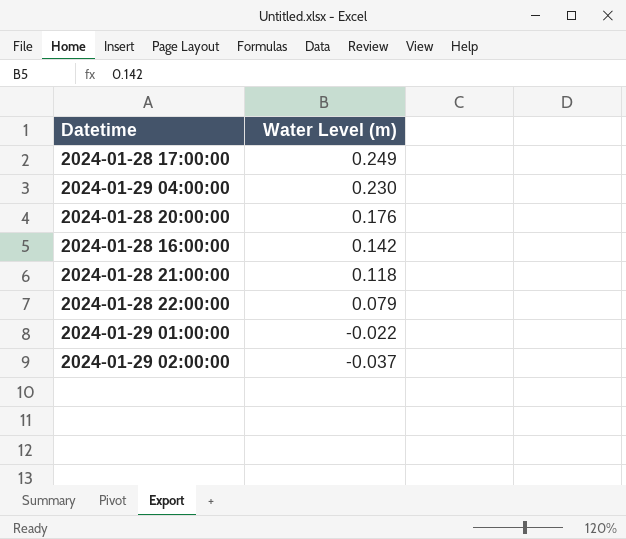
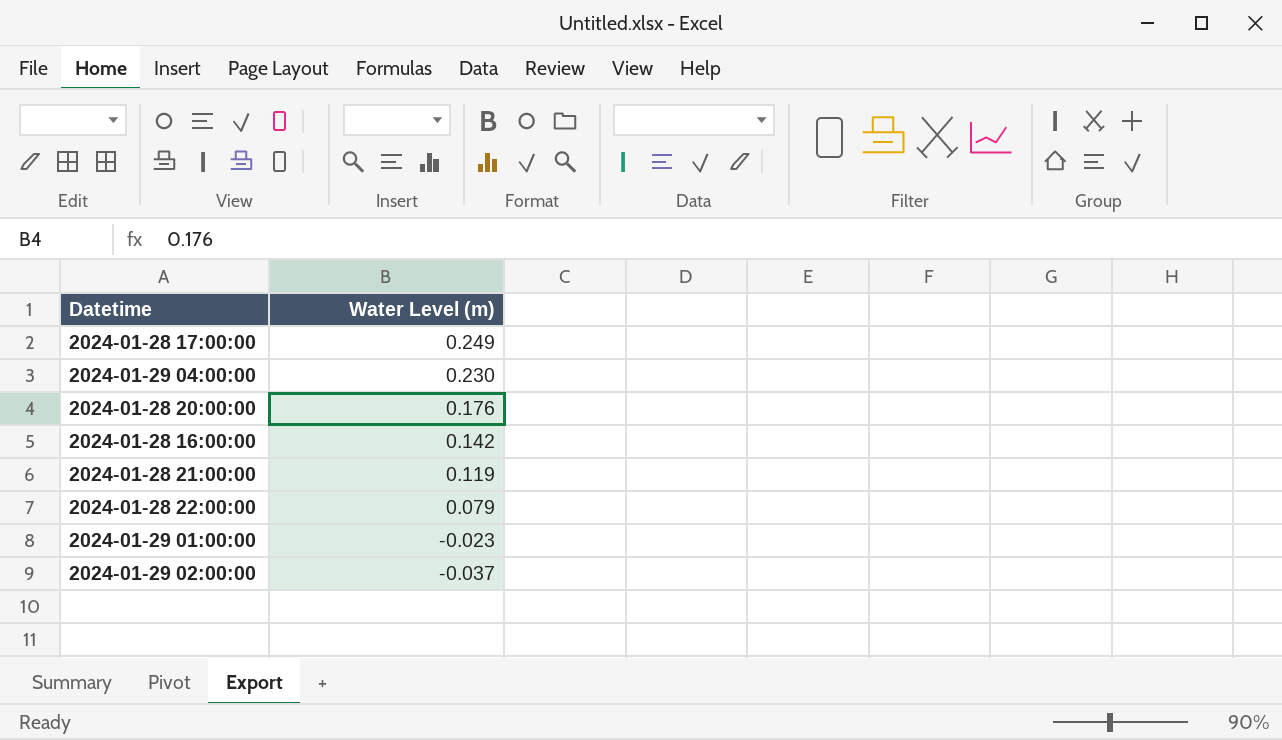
2024-01-28 21:00:00 | Water Level (m): 0.118 -> 0.119
2024-01-29 01:00:00 | Water Level (m): -0.022 -> -0.023

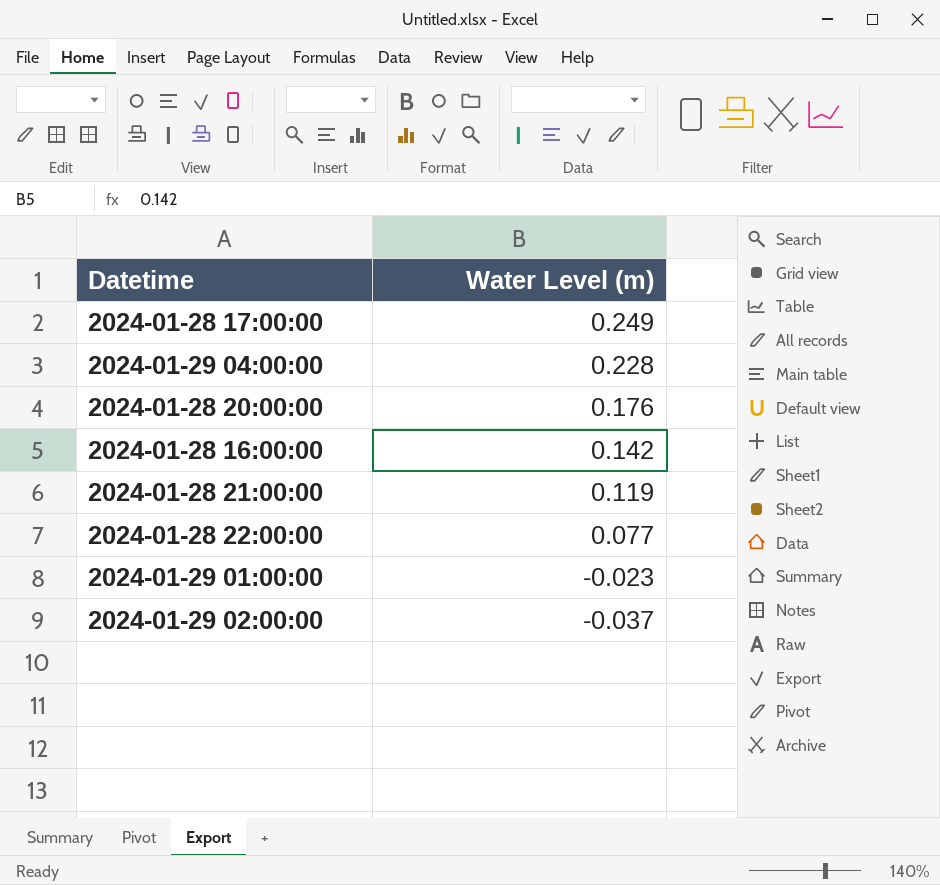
2024-01-29 04:00:00 | Water Level (m): 0.230 -> 0.228
2024-01-28 22:00:00 | Water Level (m): 0.079 -> 0.077

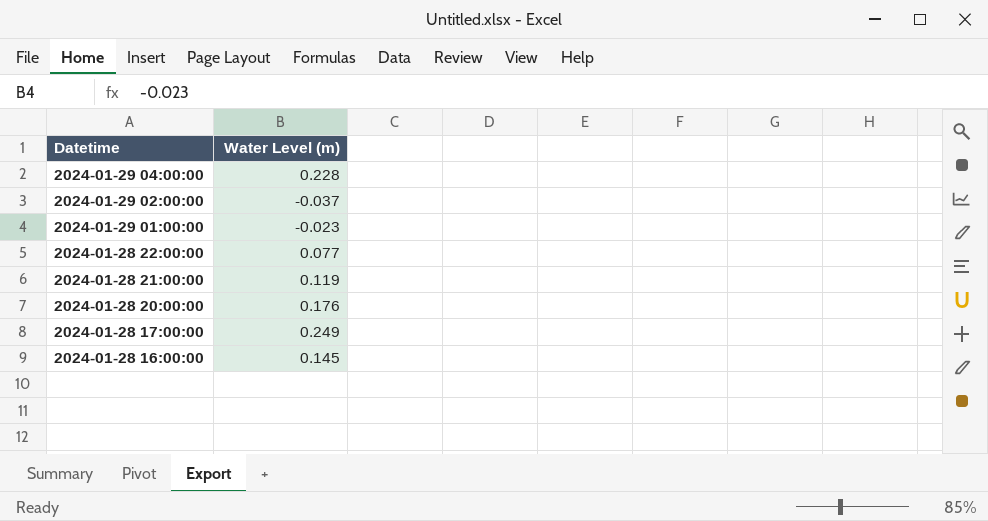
row order: Water Level (m) descending -> Datetime descending
2024-01-28 16:00:00 | Water Level (m): 0.142 -> 0.145

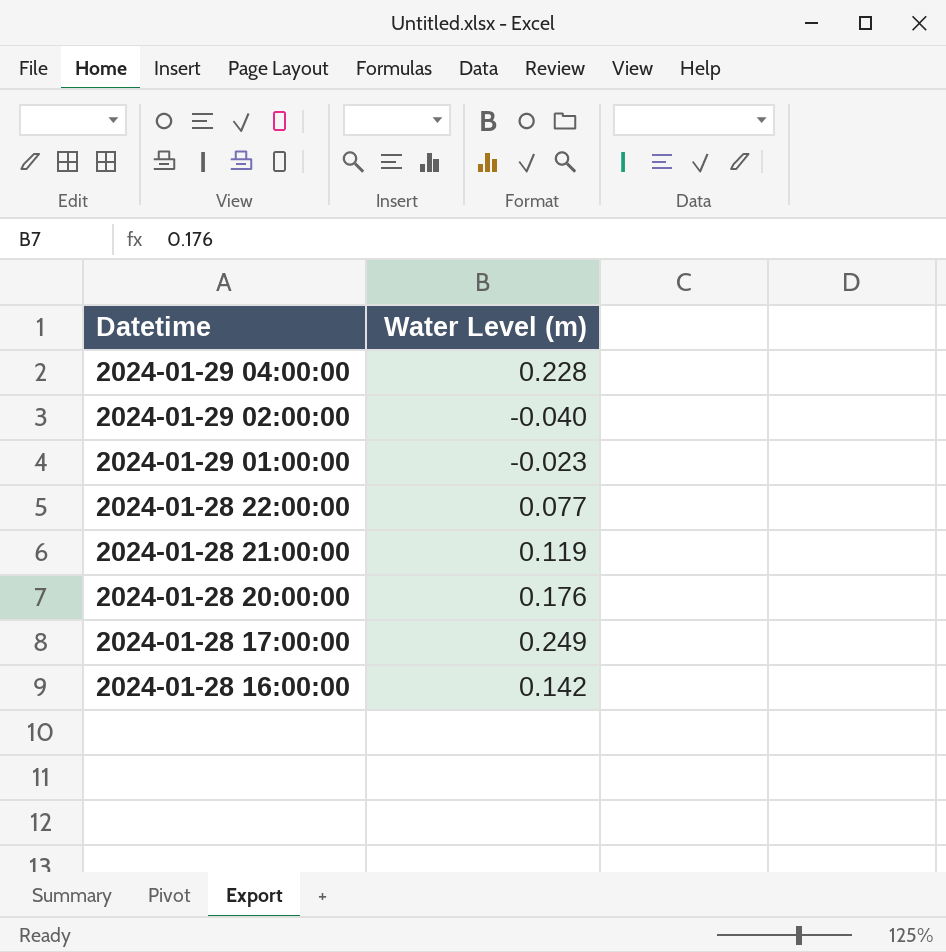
2024-01-29 02:00:00 | Water Level (m): -0.037 -> -0.040
2024-01-28 16:00:00 | Water Level (m): 0.145 -> 0.142

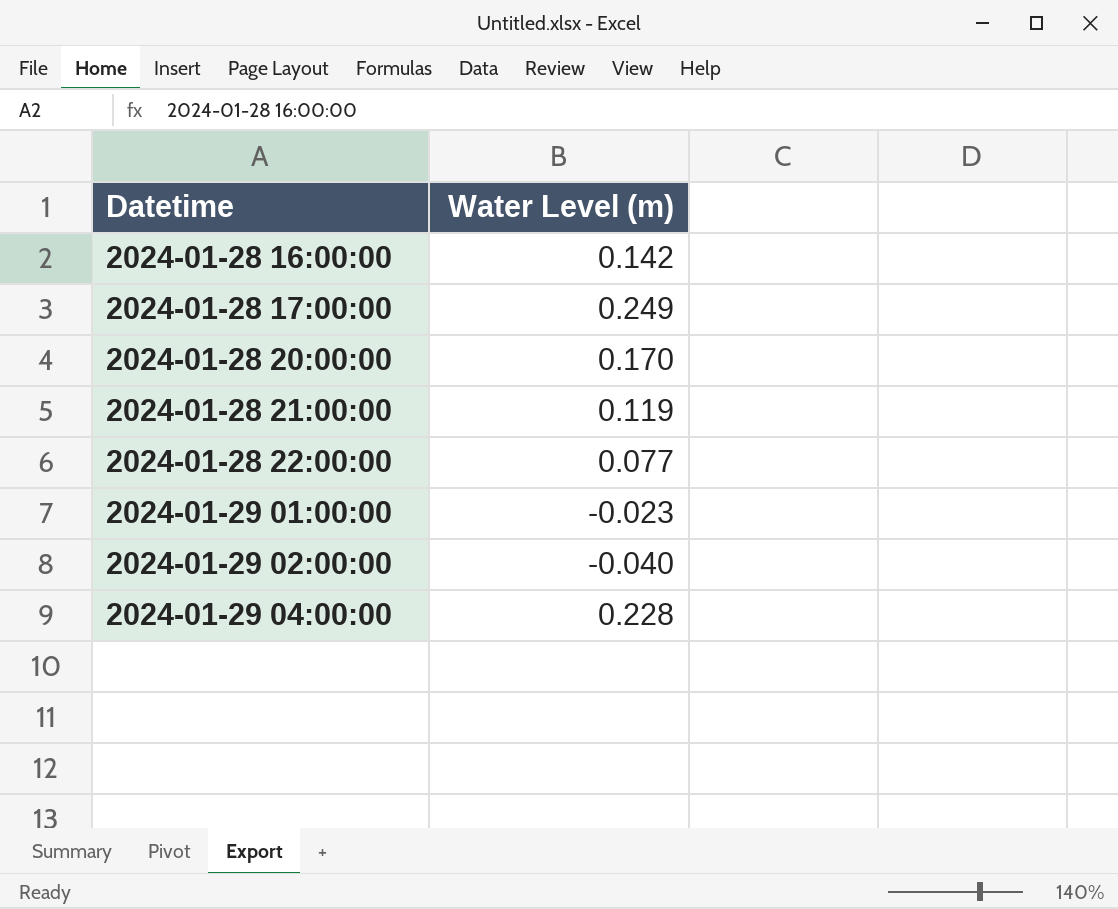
row order: Datetime descending -> Datetime ascending
2024-01-28 20:00:00 | Water Level (m): 0.176 -> 0.170

